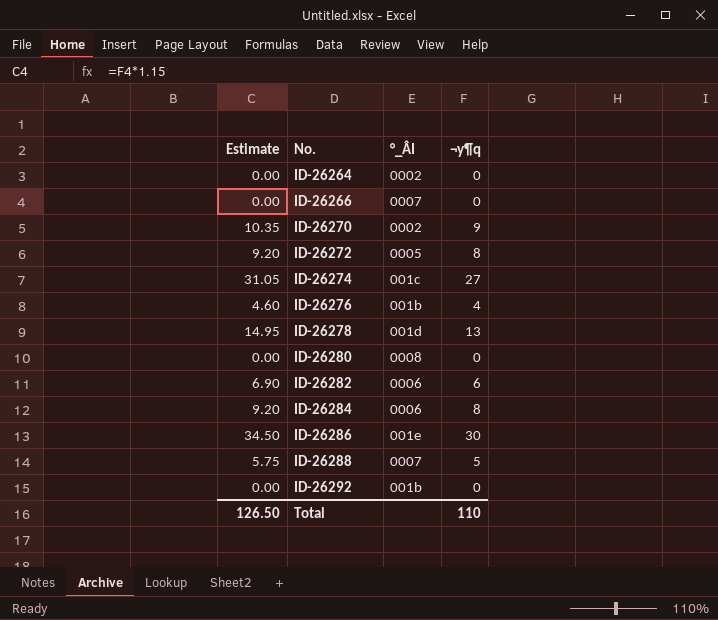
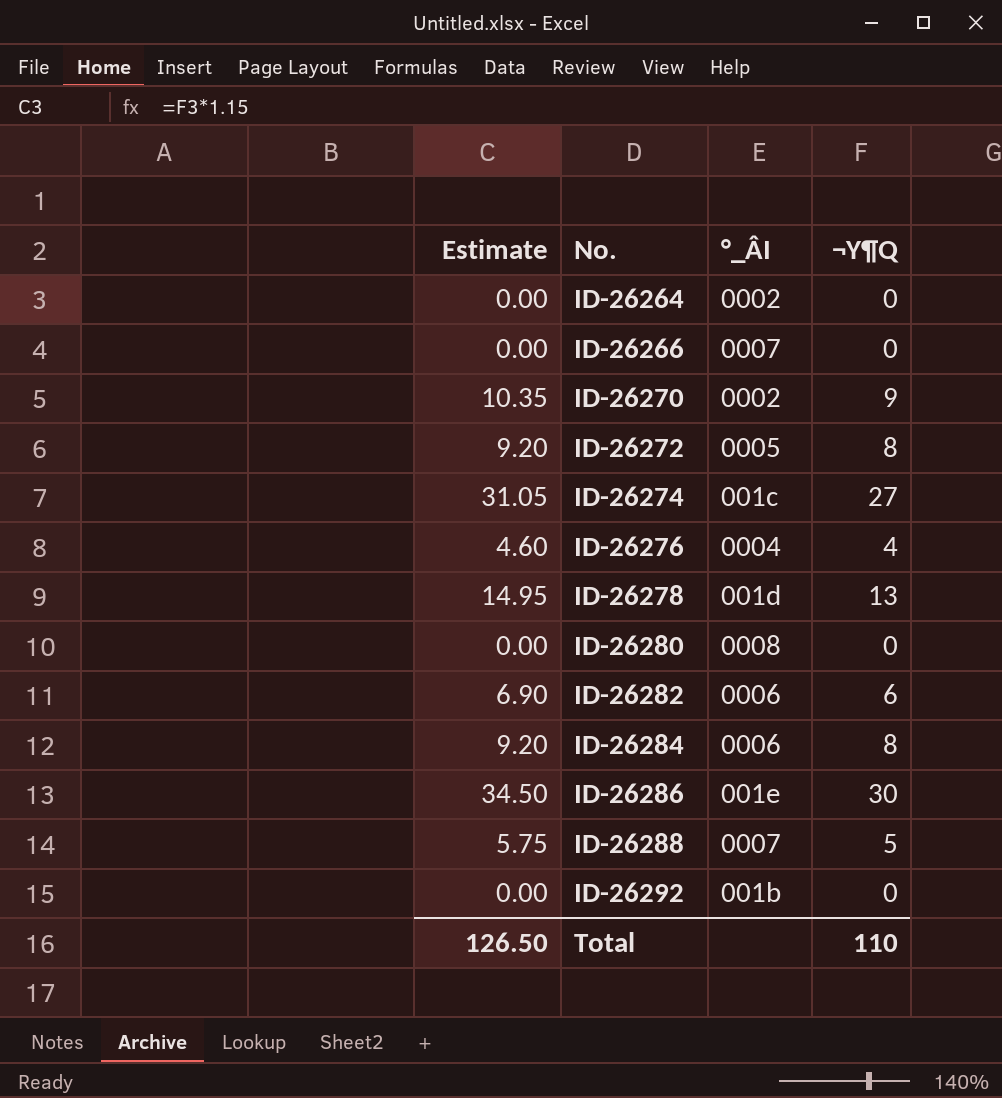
column name: ¬y¶q -> ¬Y¶Q
ID-26276 | °_ÂI: 001b -> 0004

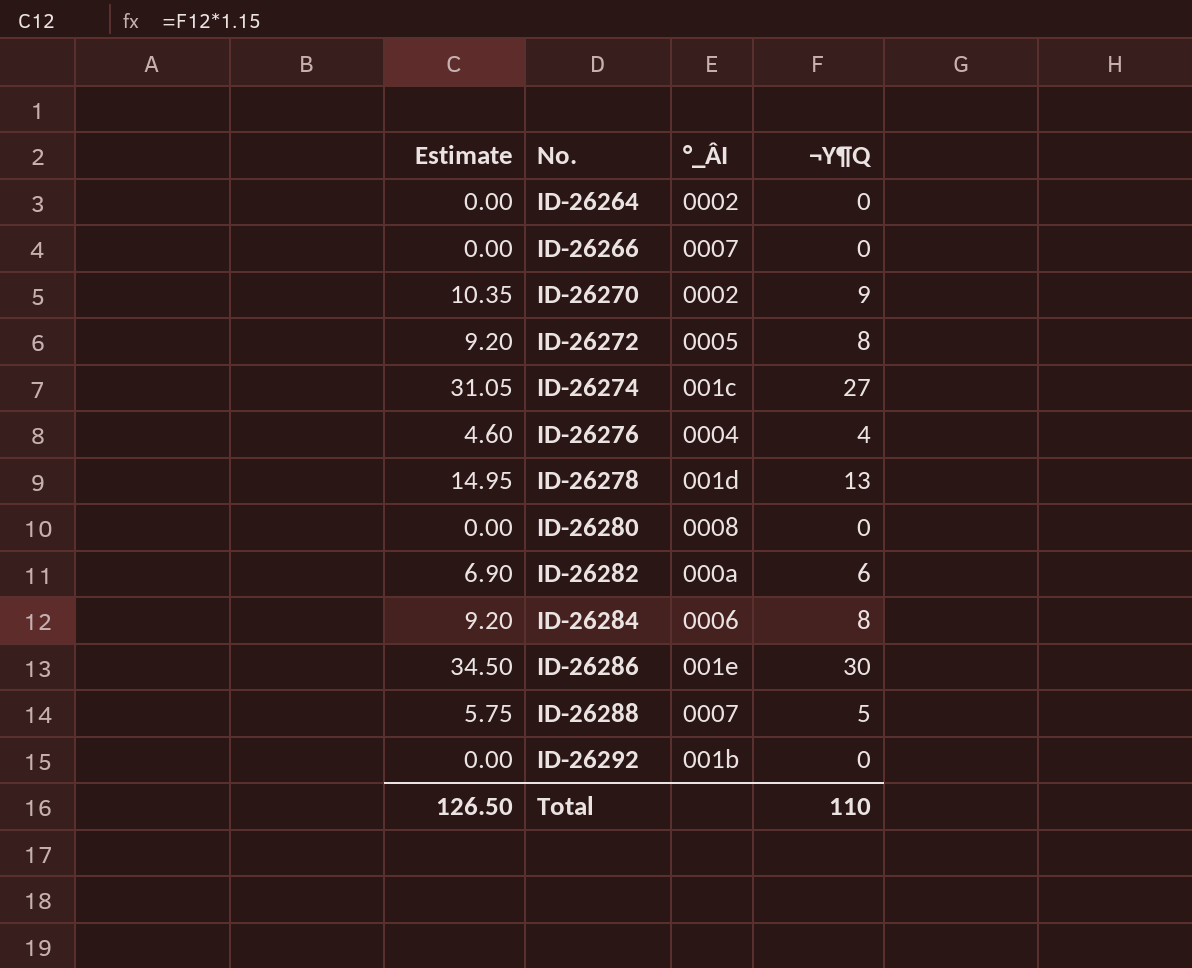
ID-26282 | °_ÂI: 0006 -> 000a

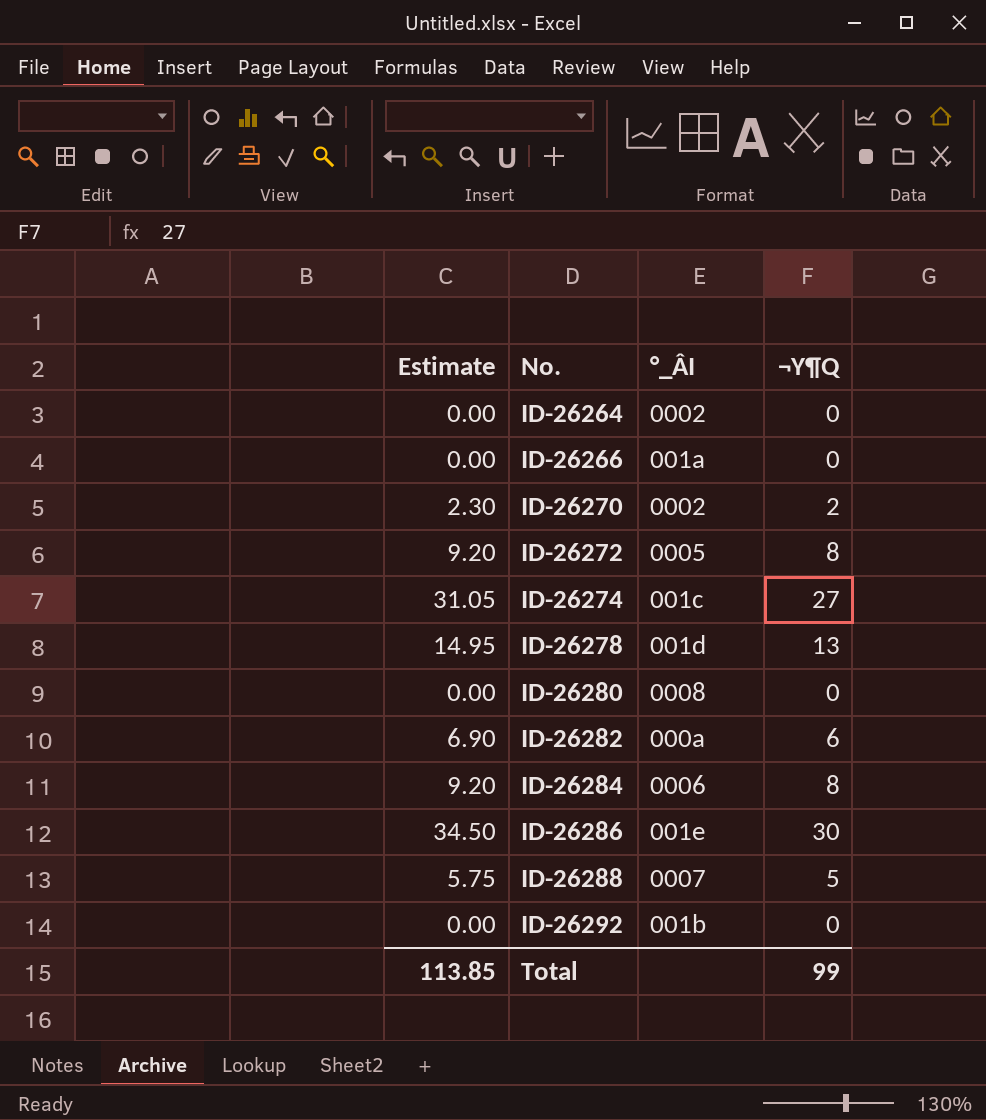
row ID-26276: 4.60 | 0004 | 4 -> none
ID-26266 | °_ÂI: 0007 -> 001a
ID-26270 | Estimate: 10.35 -> 2.30
ID-26270 | ¬Y¶Q: 9 -> 2
Total | Estimate: 126.50 -> 113.85
Total | ¬Y¶Q: 110 -> 99

